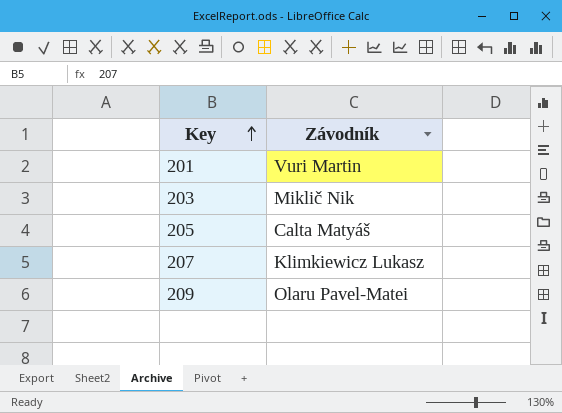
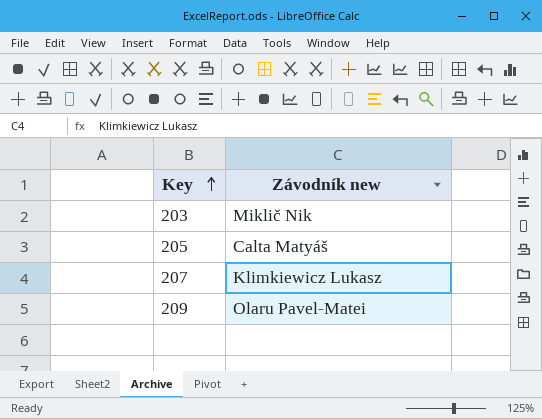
column name: Závodník -> Závodník new
row 201: Vuri Martin -> none

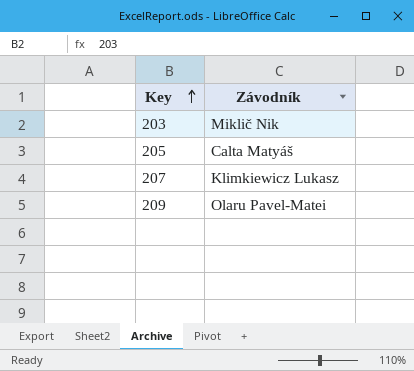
column name: Závodník new -> Závodník

